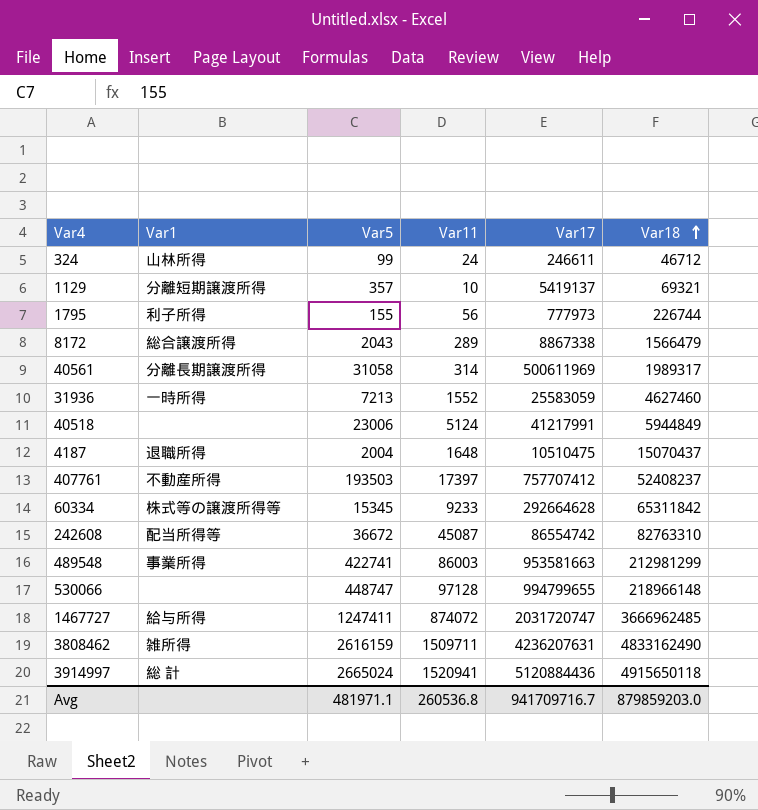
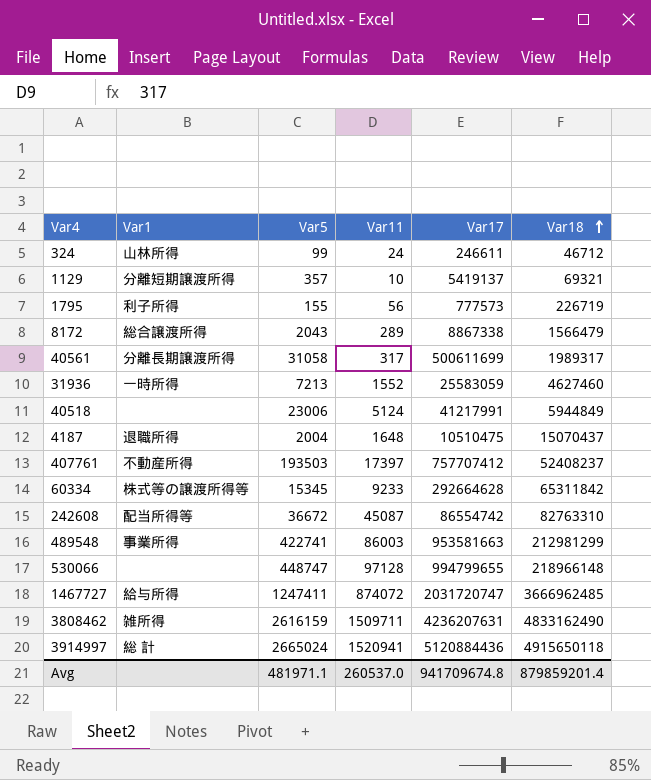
1795 | Var17: 777973 -> 777573
1795 | Var18: 226744 -> 226719
40561 | Var11: 314 -> 317
40561 | Var17: 500611969 -> 500611699
Avg | Var11: 260536.8 -> 260537.0
Avg | Var17: 941709716.7 -> 941709674.8
Avg | Var18: 879859203.0 -> 879859201.4

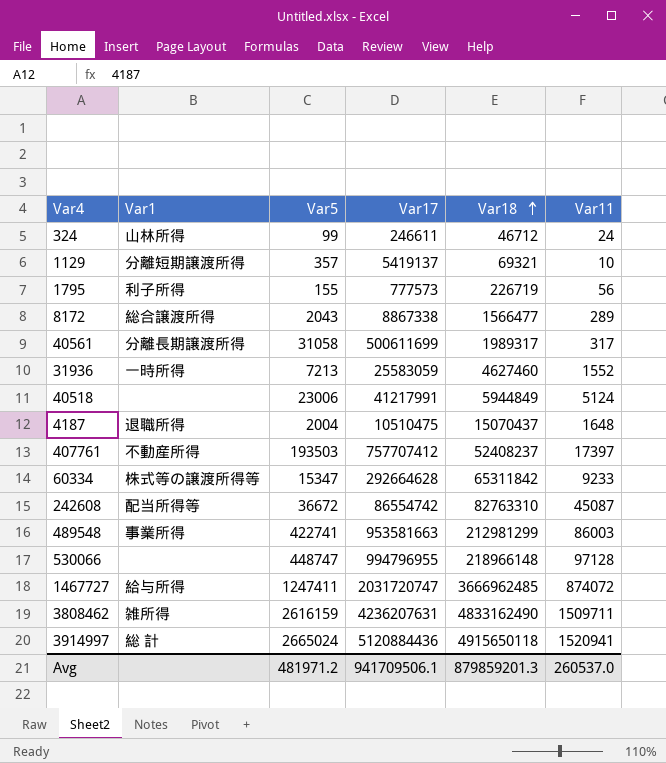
column Var11 | position: 4 -> 6
8172 | Var18: 1566479 -> 1566477
60334 | Var5: 15345 -> 15347
530066 | Var17: 994799655 -> 994796955
Avg | Var5: 481971.1 -> 481971.2
Avg | Var17: 941709674.8 -> 941709506.1
Avg | Var18: 879859201.4 -> 879859201.3

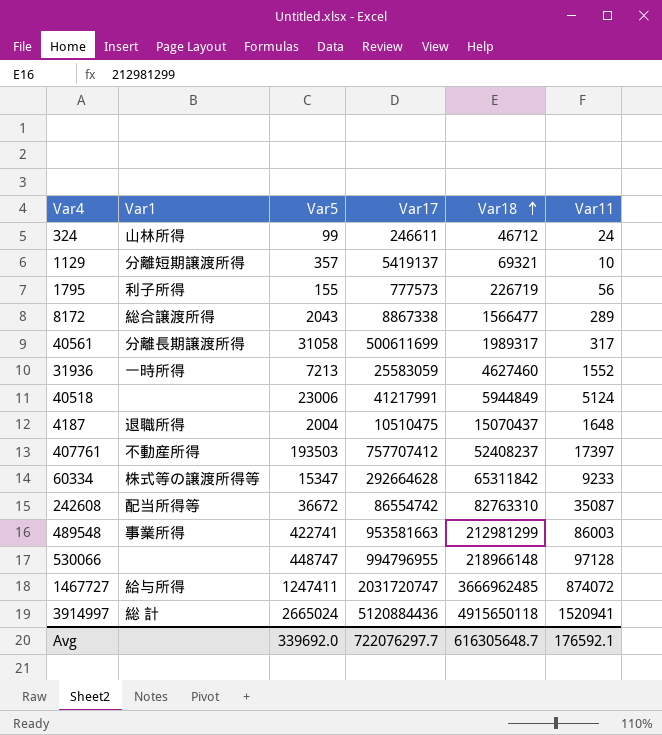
row 3808462: 雑所得 | 2616159 | 4236207631 | 4833162490 | 1509711 -> none
242608 | Var11: 45087 -> 35087
Avg | Var5: 481971.2 -> 339692.0
Avg | Var17: 941709506.1 -> 722076297.7
Avg | Var18: 879859201.3 -> 616305648.7
Avg | Var11: 260537.0 -> 176592.1

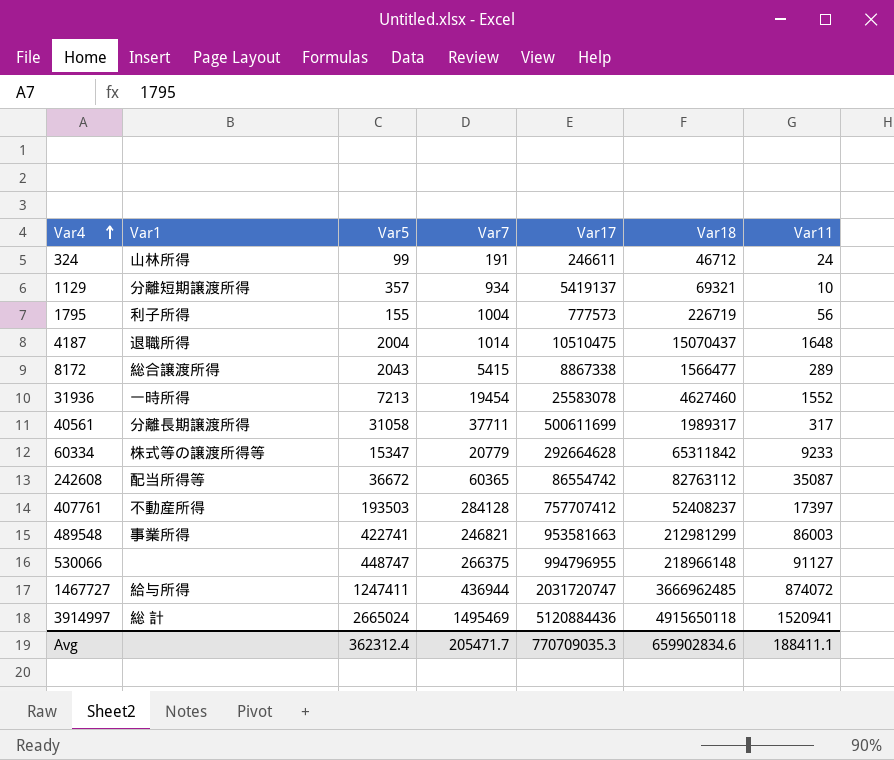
row order: Var18 ascending -> Var4 ascending
column Var7 | position: none -> 4
row 40518: none | 23006 | 41217991 | 5944849 | 5124 -> none
31936 | Var17: 25583059 -> 25583078
242608 | Var18: 82763310 -> 82763112
530066 | Var11: 97128 -> 91127
Avg | Var5: 339692.0 -> 362312.4
Avg | Var17: 722076297.7 -> 770709035.3
Avg | Var18: 616305648.7 -> 659902834.6
Avg | Var11: 176592.1 -> 188411.1

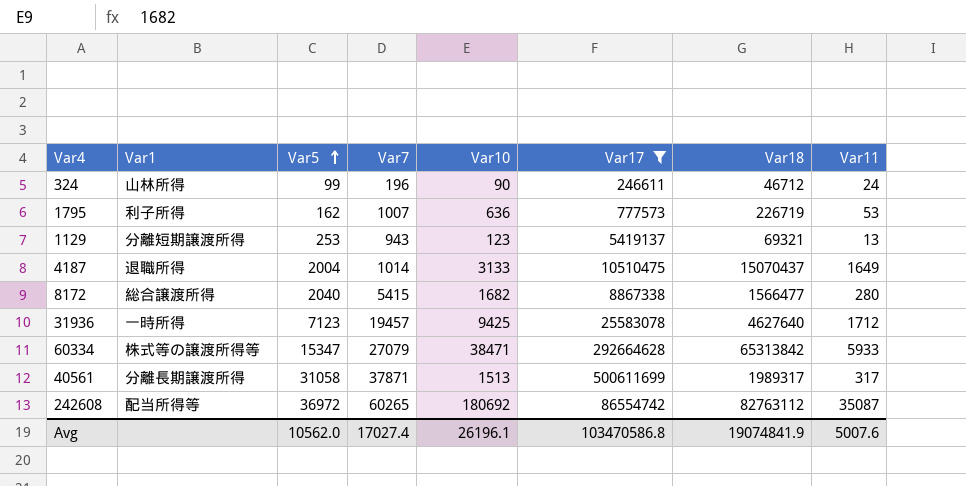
filter: none -> Var17 <= 500611699
row order: Var4 ascending -> Var5 ascending
column Var10 | position: none -> 5
324 | Var7: 191 -> 196
1795 | Var5: 155 -> 162
1795 | Var7: 1004 -> 1007
1795 | Var11: 56 -> 53
1129 | Var5: 357 -> 253
1129 | Var7: 934 -> 943
1129 | Var11: 10 -> 13
4187 | Var11: 1648 -> 1649
8172 | Var5: 2043 -> 2040
8172 | Var11: 289 -> 280
31936 | Var5: 7213 -> 7123
31936 | Var7: 19454 -> 19457
31936 | Var18: 4627460 -> 4627640
31936 | Var11: 1552 -> 1712
60334 | Var7: 20779 -> 27079
60334 | Var18: 65311842 -> 65313842
60334 | Var11: 9233 -> 5933
40561 | Var7: 37711 -> 37871
242608 | Var5: 36672 -> 36972
242608 | Var7: 60365 -> 60265
Avg | Var5: 362312.4 -> 10562.0
Avg | Var7: 205471.7 -> 17027.4
Avg | Var17: 770709035.3 -> 103470586.8
Avg | Var18: 659902834.6 -> 19074841.9
Avg | Var11: 188411.1 -> 5007.6

